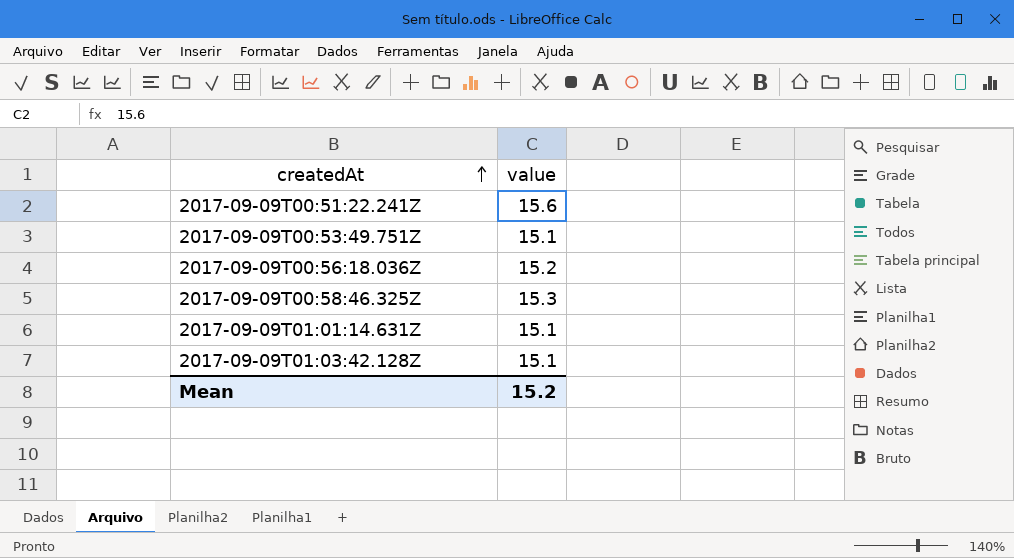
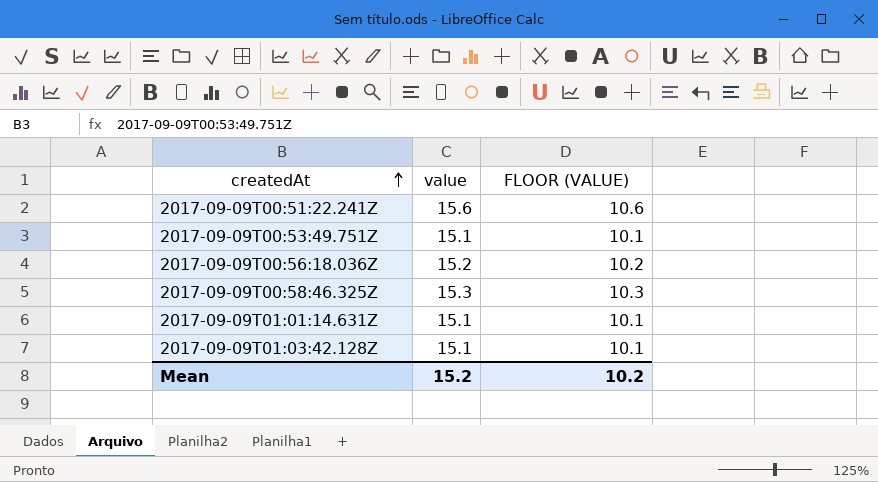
column FLOOR (VALUE) | formula: none -> [value] - 5

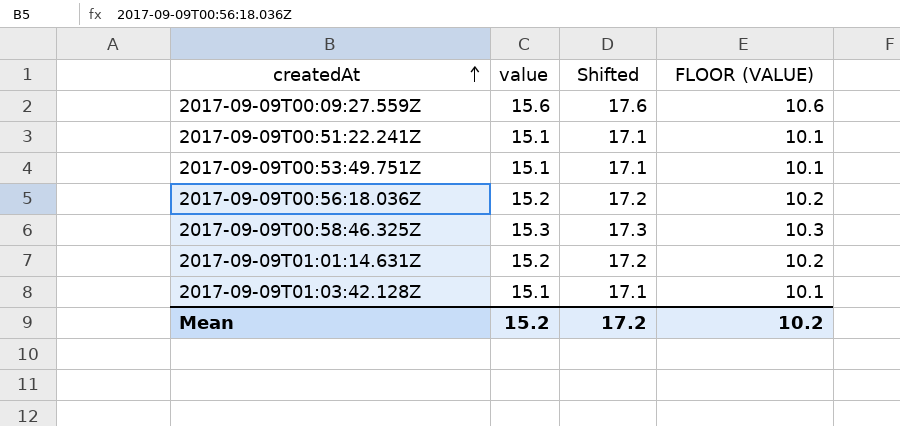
column Shifted | formula: none -> [value] + 2
row 2017-09-09T00:09:27.559Z: none -> 15.6 | 17.6 | 10.6
2017-09-09T00:51:22.241Z | value: 15.6 -> 15.1
2017-09-09T00:51:22.241Z | FLOOR (VALUE): 10.6 -> 10.1
2017-09-09T01:01:14.631Z | value: 15.1 -> 15.2
2017-09-09T01:01:14.631Z | FLOOR (VALUE): 10.1 -> 10.2

